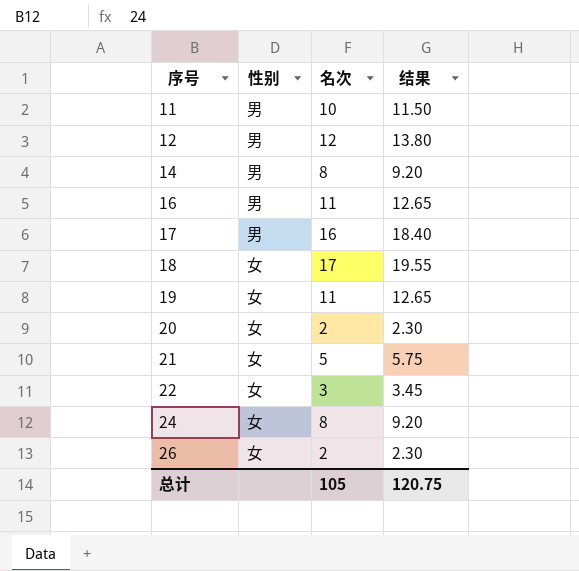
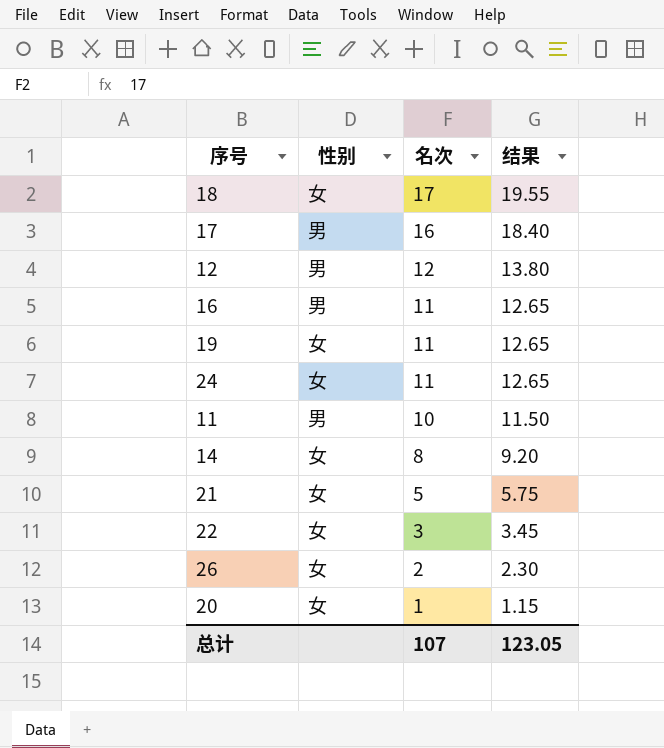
row order: 序号 ascending -> 名次 descending
24 | 名次: 8 -> 11
24 | 结果: 9.20 -> 12.65
14 | 性别: 男 -> 女
20 | 名次: 2 -> 1
20 | 结果: 2.30 -> 1.15
总计 | 名次: 105 -> 107
总计 | 结果: 120.75 -> 123.05

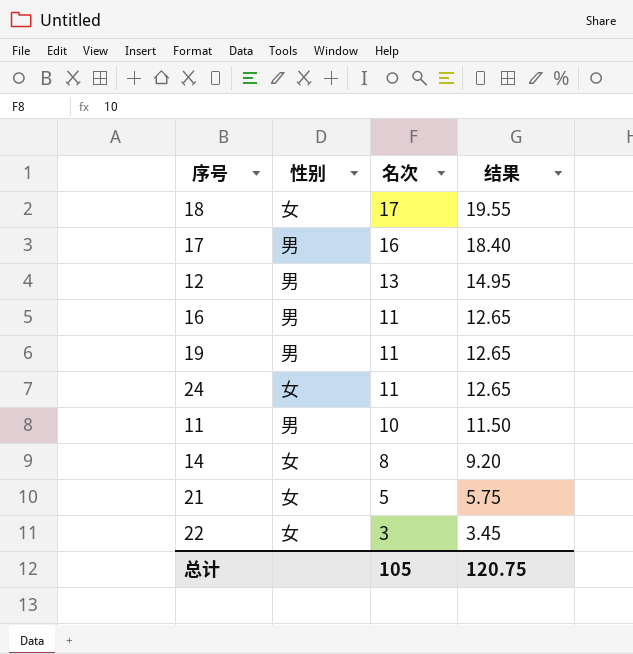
row 26: 女 | 2 | 2.30 -> none
row 20: 女 | 1 | 1.15 -> none
12 | 名次: 12 -> 13
12 | 结果: 13.80 -> 14.95
19 | 性别: 女 -> 男
总计 | 名次: 107 -> 105
总计 | 结果: 123.05 -> 120.75

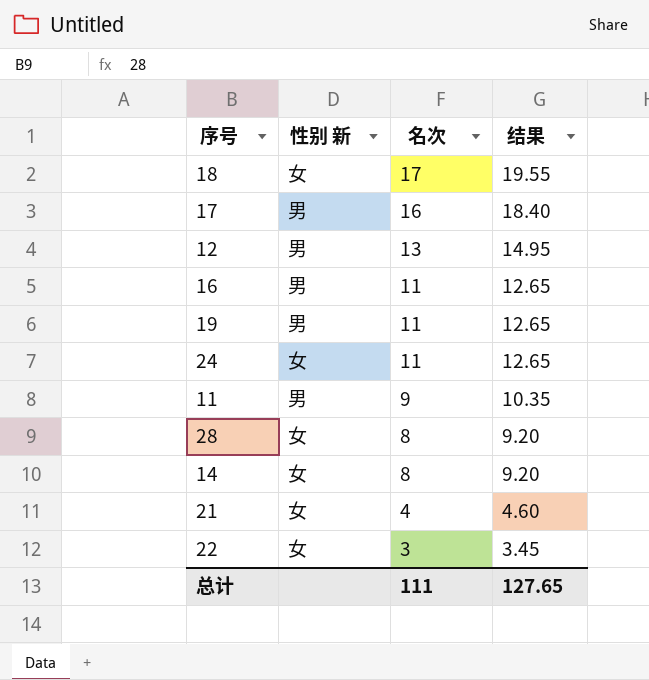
column name: 性别 -> 性别 新
11 | 名次: 10 -> 9
11 | 结果: 11.50 -> 10.35
row 28: none -> 女 | 8 | 9.20
21 | 名次: 5 -> 4
21 | 结果: 5.75 -> 4.60
总计 | 名次: 105 -> 111
总计 | 结果: 120.75 -> 127.65

